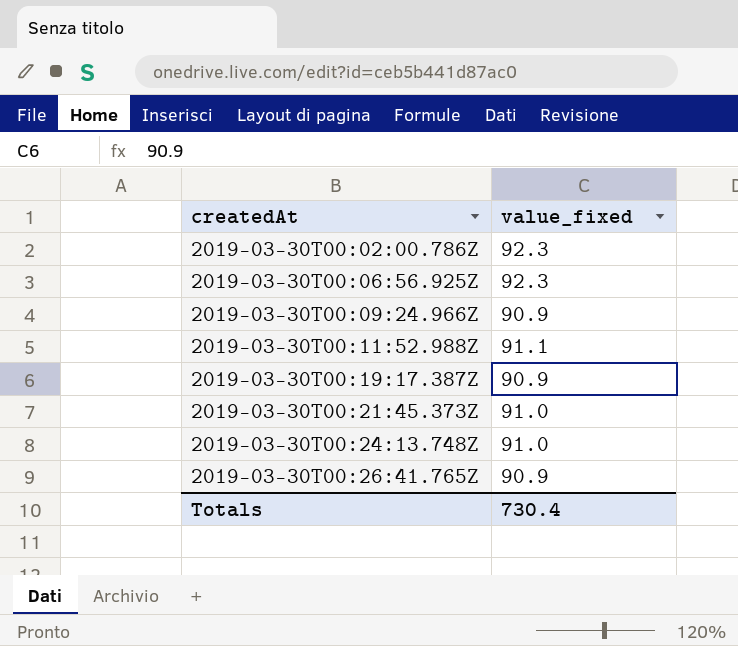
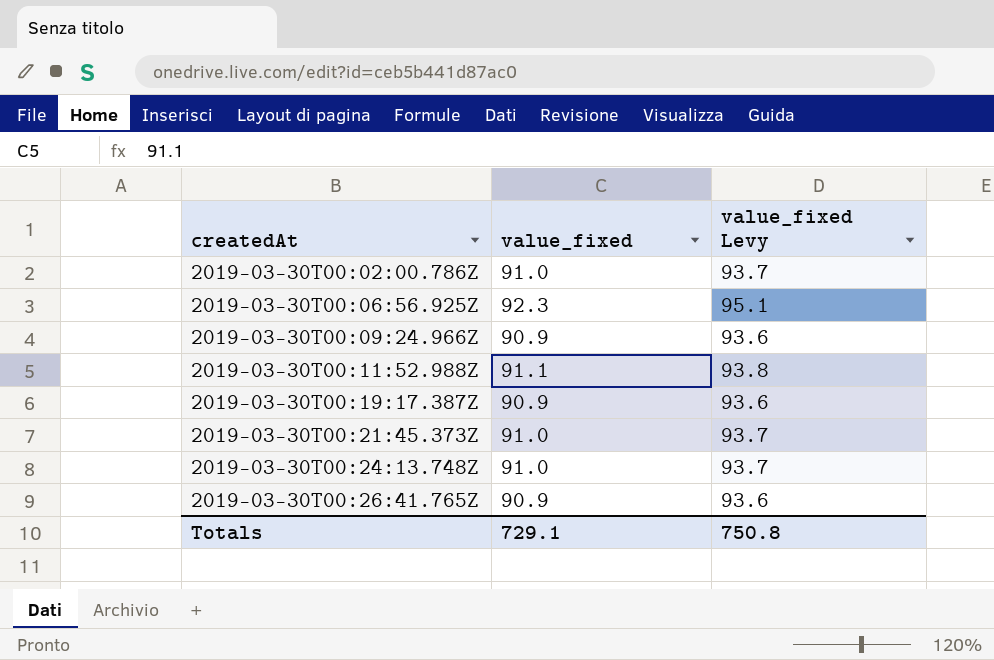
column value_fixed Levy | formula: none -> [value_fixed] * 1.03
2019-03-30T00:02:00.786Z | value_fixed: 92.3 -> 91.0
Totals | value_fixed: 730.4 -> 729.1

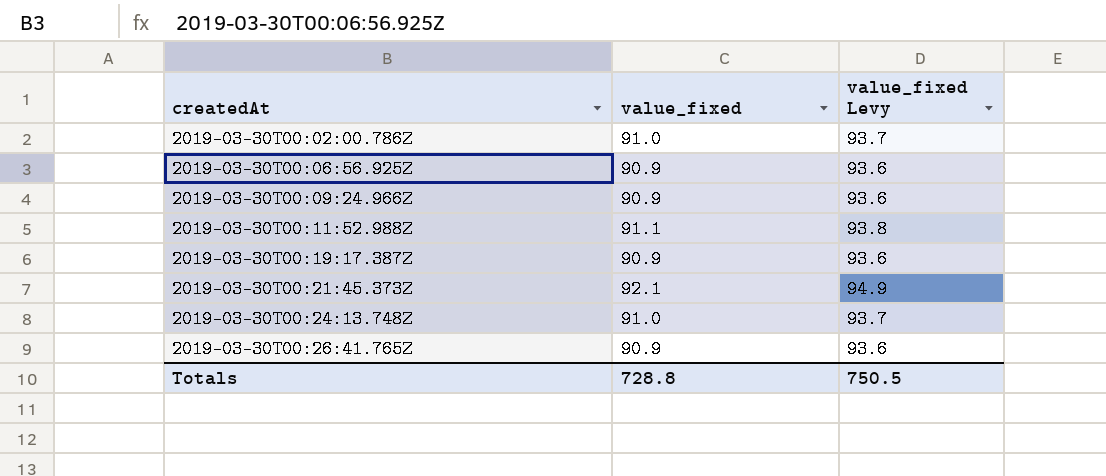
2019-03-30T00:06:56.925Z | value_fixed: 92.3 -> 90.9
2019-03-30T00:06:56.925Z | value_fixed Levy: 95.1 -> 93.6
2019-03-30T00:21:45.373Z | value_fixed: 91.0 -> 92.1
2019-03-30T00:21:45.373Z | value_fixed Levy: 93.7 -> 94.9
Totals | value_fixed: 729.1 -> 728.8
Totals | value_fixed Levy: 750.8 -> 750.5

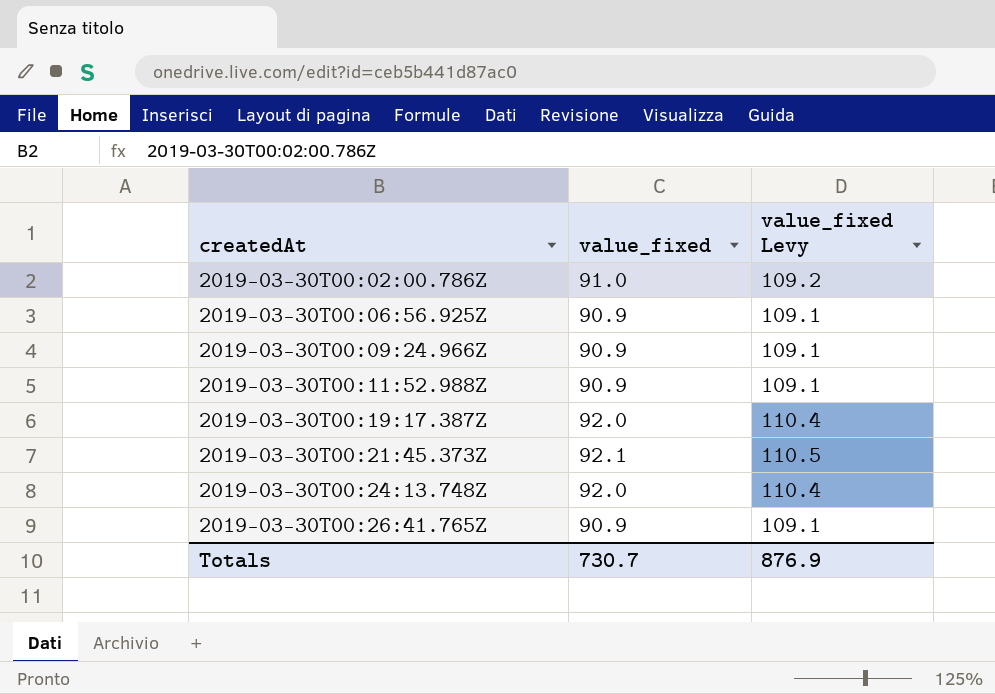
column value_fixed Levy | formula: [value_fixed] * 1.03 -> [value_fixed] * 1.2
2019-03-30T00:11:52.988Z | value_fixed: 91.1 -> 90.9
2019-03-30T00:19:17.387Z | value_fixed: 90.9 -> 92.0
2019-03-30T00:24:13.748Z | value_fixed: 91.0 -> 92.0
Totals | value_fixed: 728.8 -> 730.7
Totals | value_fixed Levy: 750.5 -> 876.9

